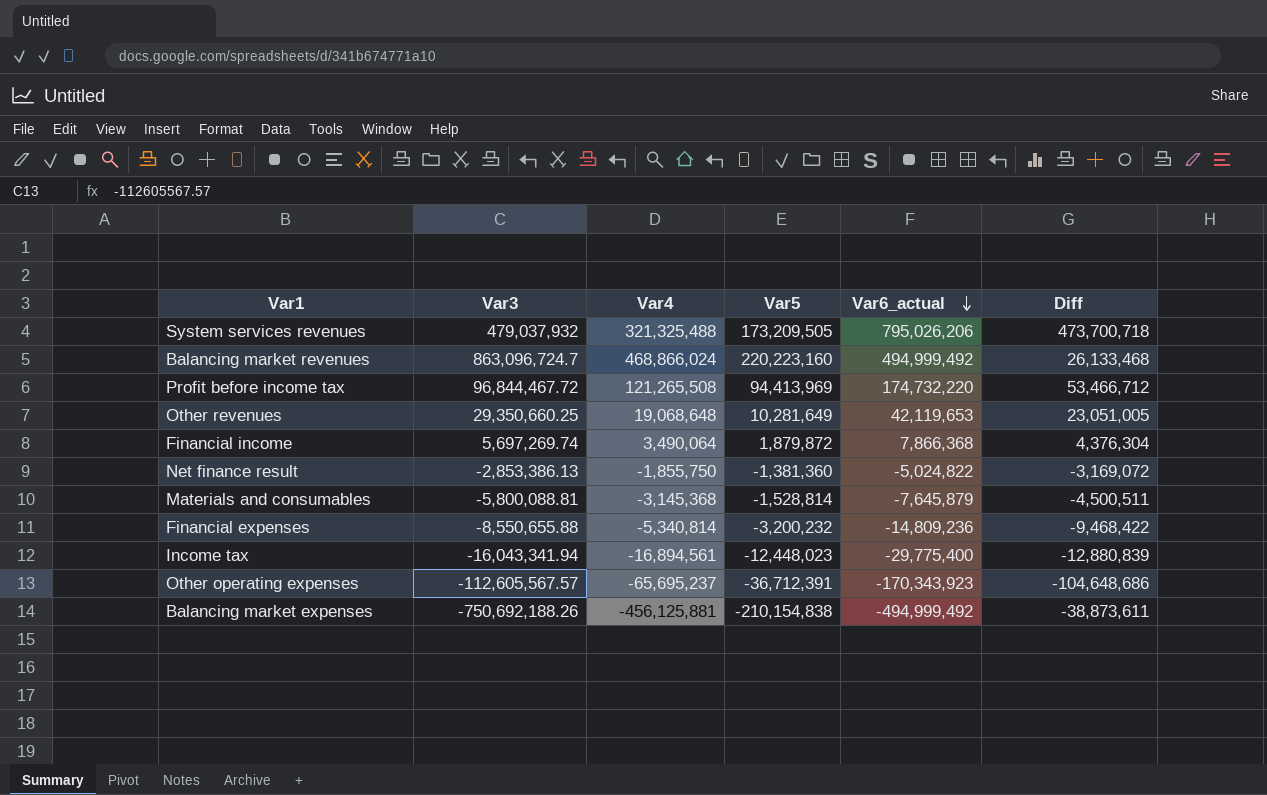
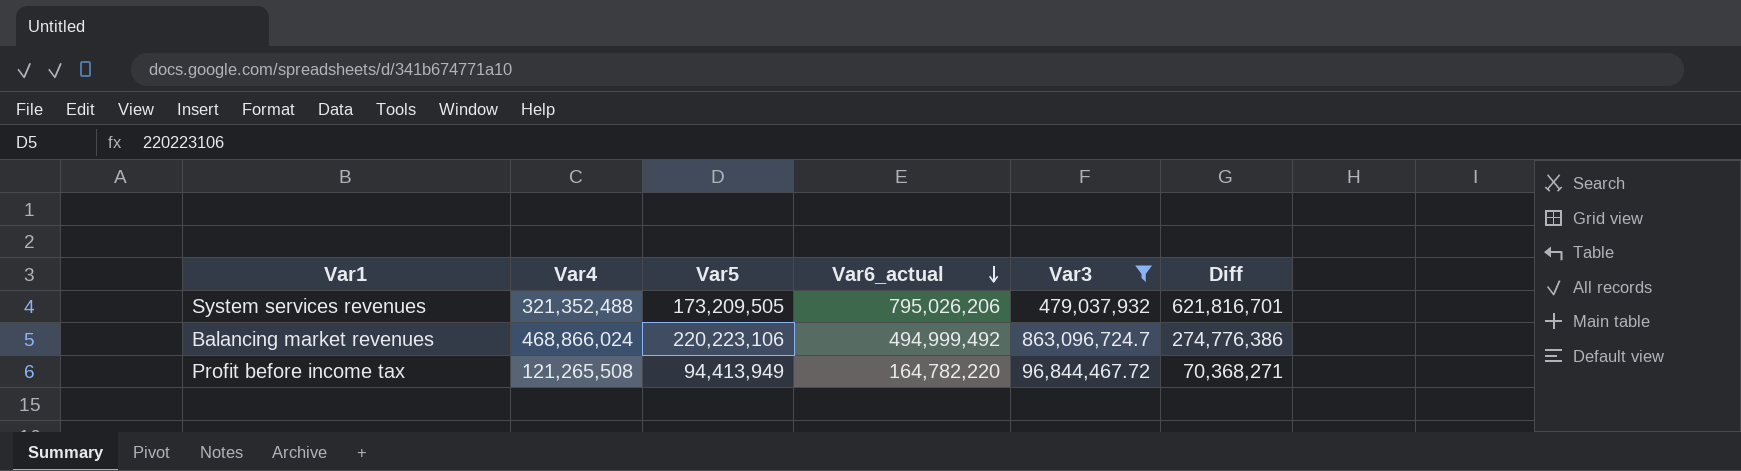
filter: none -> Var3 >= 96,844,467.72
column Var3 | position: 2 -> 5
column Diff | formula: [Var6_actual] - [Var4] -> [Var6_actual] - [Var5]
System services revenues | Var4: 321,325,488 -> 321,352,488
Balancing market revenues | Var5: 220,223,160 -> 220,223,106
Profit before income tax | Var5: 94,413,969 -> 94,413,949
Profit before income tax | Var6_actual: 174,732,220 -> 164,782,220

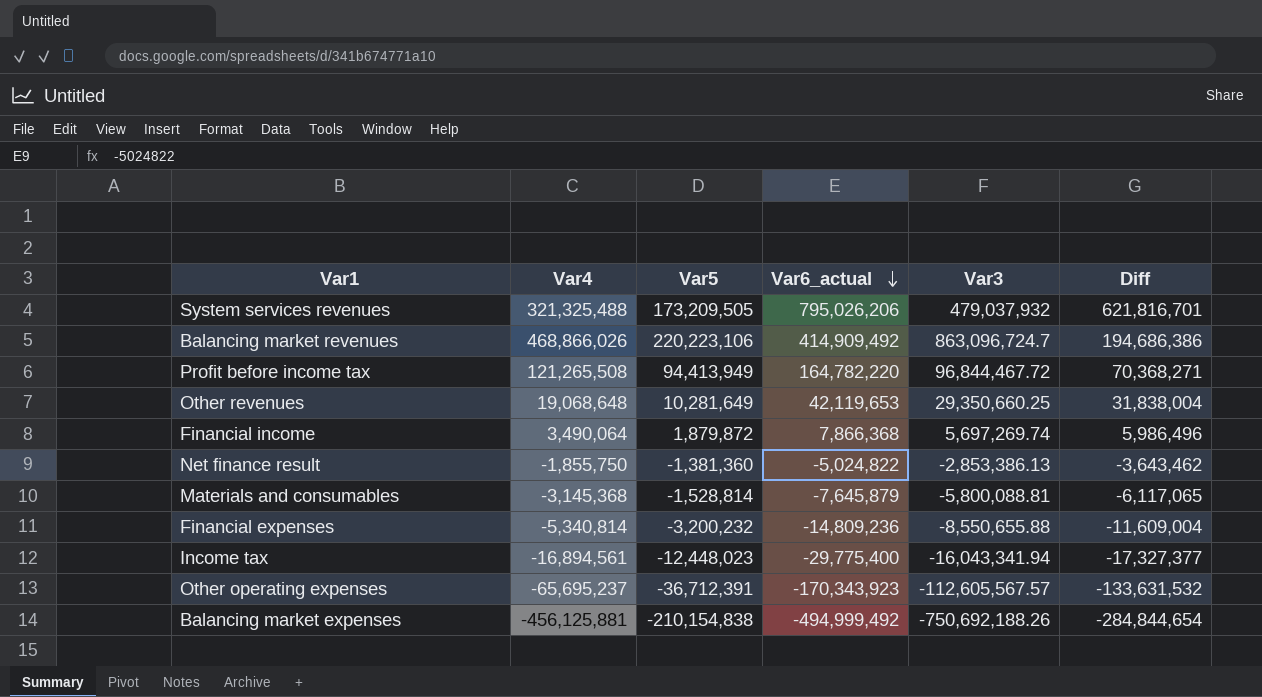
filter: Var3 >= 96,844,467.72 -> none
System services revenues | Var4: 321,352,488 -> 321,325,488
Balancing market revenues | Var4: 468,866,024 -> 468,866,026
Balancing market revenues | Var6_actual: 494,999,492 -> 414,909,492
Balancing market revenues | Diff: 274,776,386 -> 194,686,386

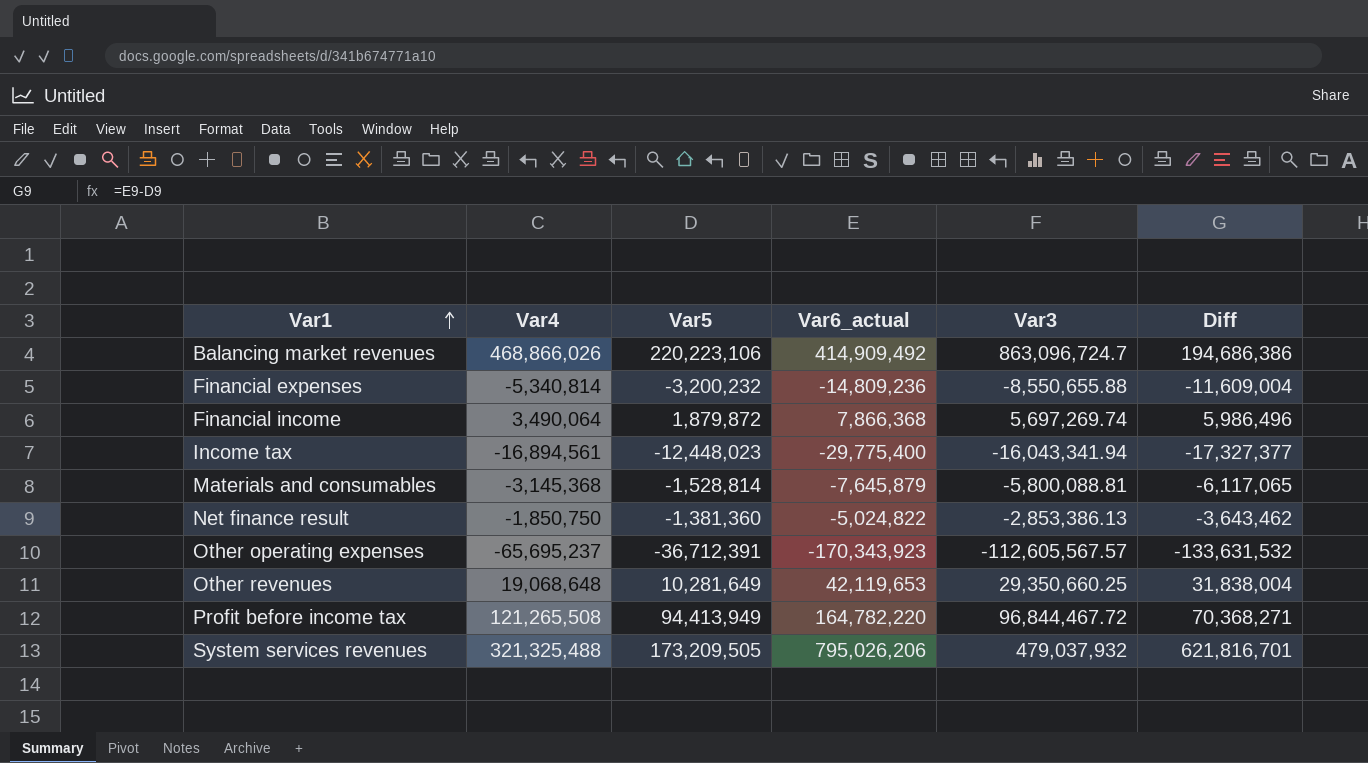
row order: Var6_actual descending -> Var1 ascending
row Balancing market expenses: -456,125,881 | -210,154,838 | -494,999,492 | -750,692,188.26 | -284,844,654 -> none
Net finance result | Var4: -1,855,750 -> -1,850,750

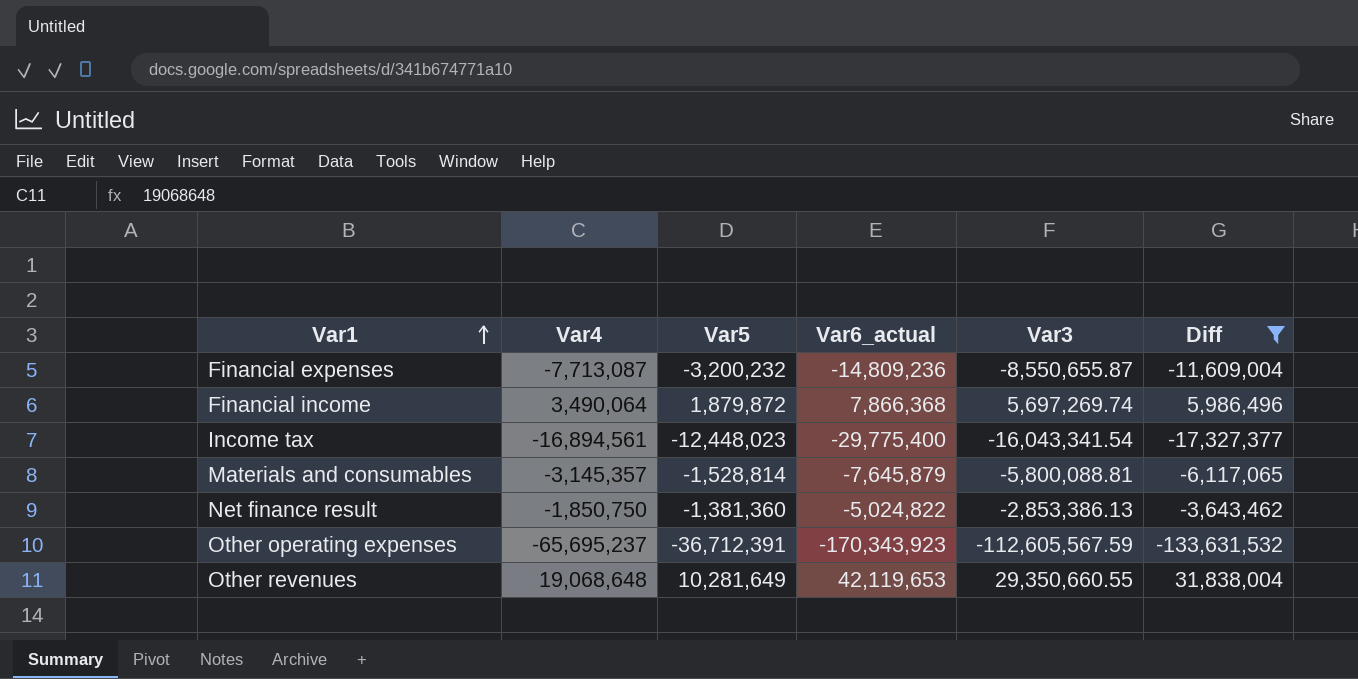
filter: none -> Diff <= 31,838,004
Financial expenses | Var4: -5,340,814 -> -7,713,087
Financial expenses | Var3: -8,550,655.88 -> -8,550,655.87
Income tax | Var3: -16,043,341.94 -> -16,043,341.54
Materials and consumables | Var4: -3,145,368 -> -3,145,357
Other operating expenses | Var3: -112,605,567.57 -> -112,605,567.59
Other revenues | Var3: 29,350,660.25 -> 29,350,660.55

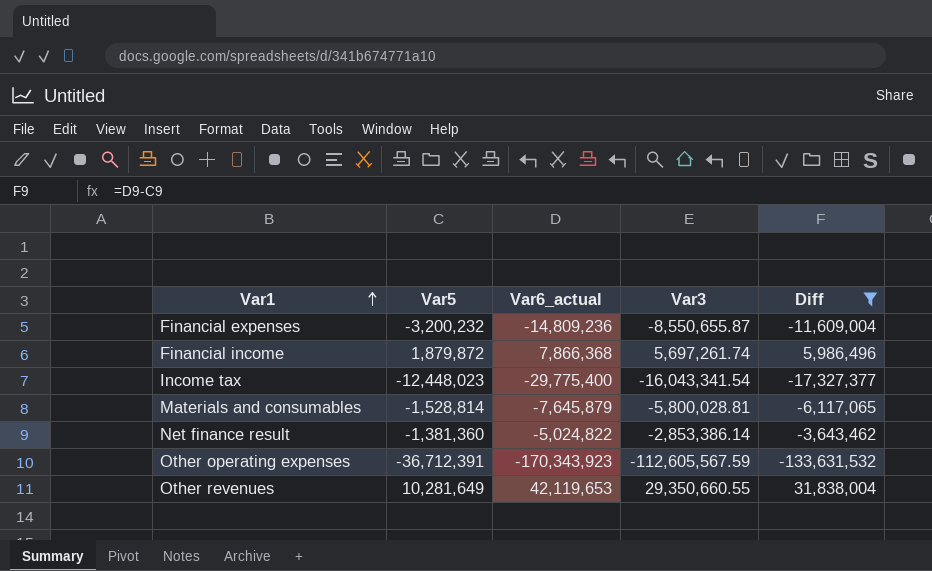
column Var4 | position: 2 -> none
Financial income | Var3: 5,697,269.74 -> 5,697,261.74
Materials and consumables | Var3: -5,800,088.81 -> -5,800,028.81
Net finance result | Var3: -2,853,386.13 -> -2,853,386.14

